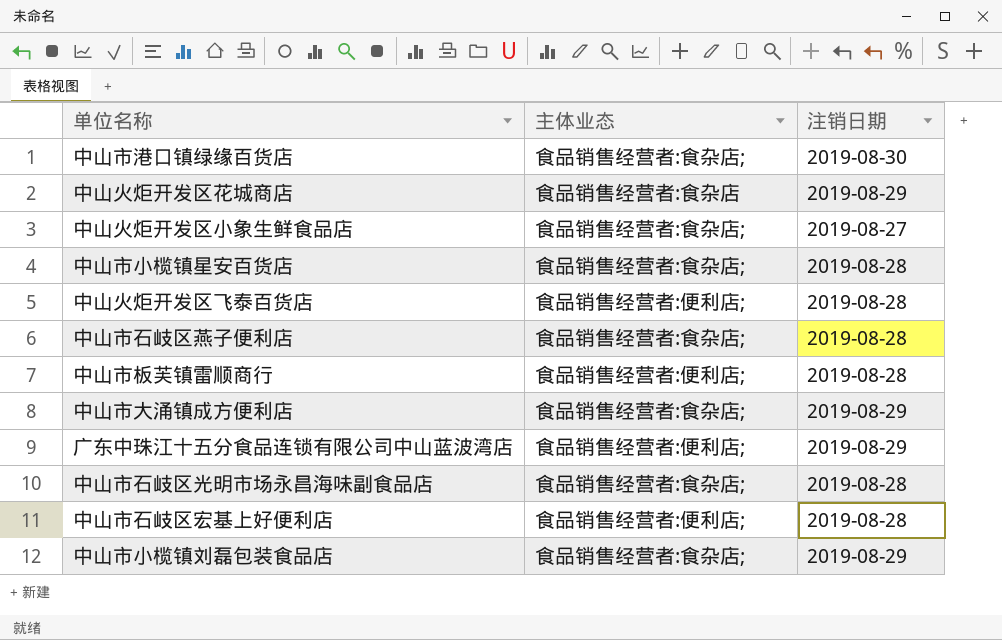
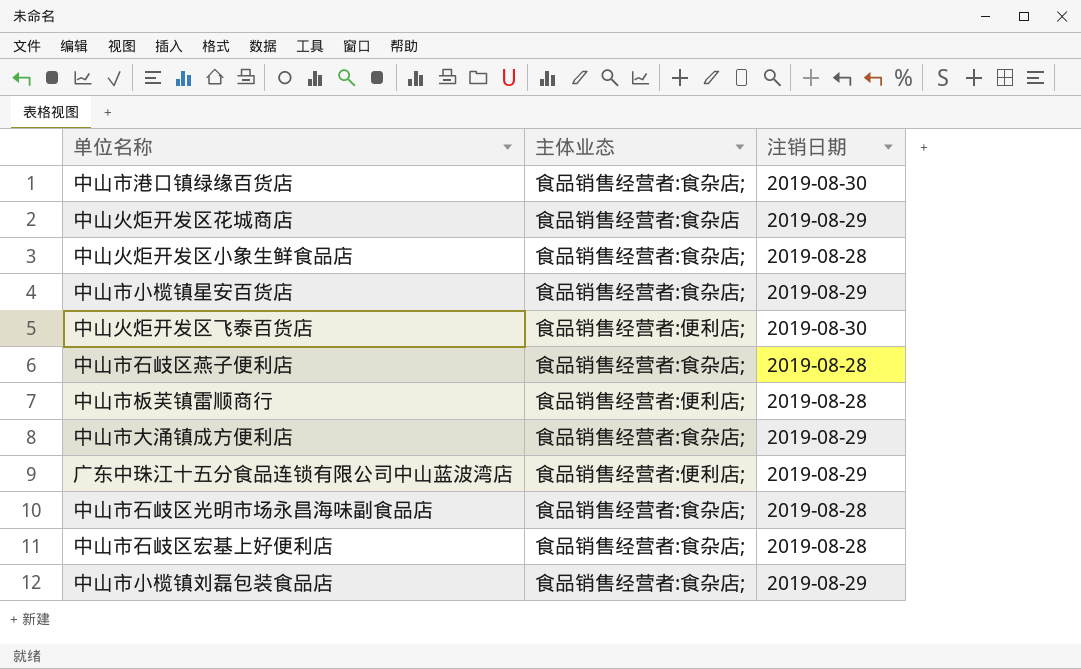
中山火炬开发区小象生鲜食品店 | 注销日期: 2019-08-27 -> 2019-08-28
中山市小榄镇星安百货店 | 注销日期: 2019-08-28 -> 2019-08-29
中山火炬开发区飞泰百货店 | 注销日期: 2019-08-28 -> 2019-08-30
中山市石岐区宏基上好便利店 | 主体业态: 食品销售经营者:便利店; -> 食品销售经营者:食杂店;

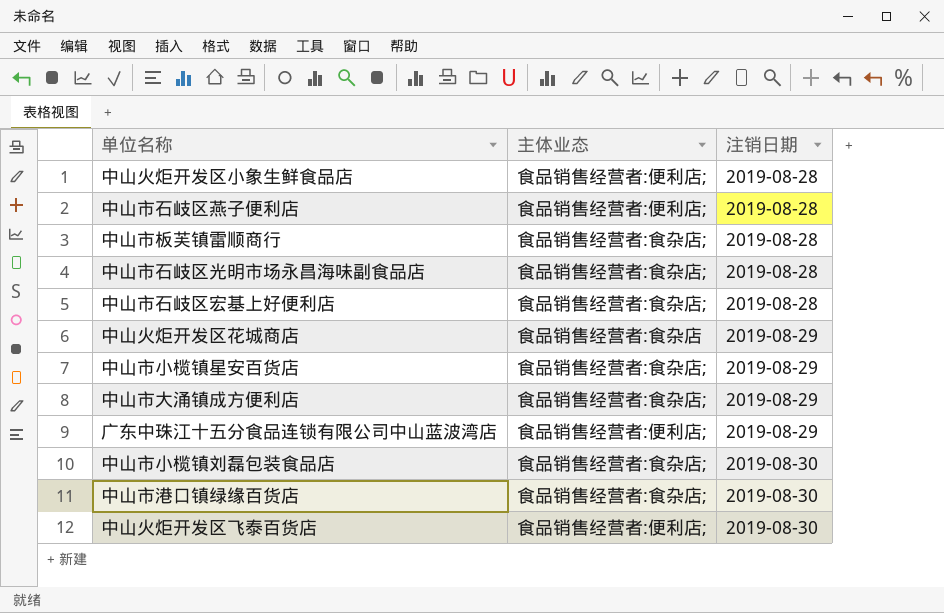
row order: none -> 注销日期 ascending
中山火炬开发区小象生鲜食品店 | 主体业态: 食品销售经营者:食杂店; -> 食品销售经营者:便利店;
中山市石岐区燕子便利店 | 主体业态: 食品销售经营者:食杂店; -> 食品销售经营者:便利店;
中山市板芙镇雷顺商行 | 主体业态: 食品销售经营者:便利店; -> 食品销售经营者:食杂店;
中山市小榄镇刘磊包装食品店 | 注销日期: 2019-08-29 -> 2019-08-30

